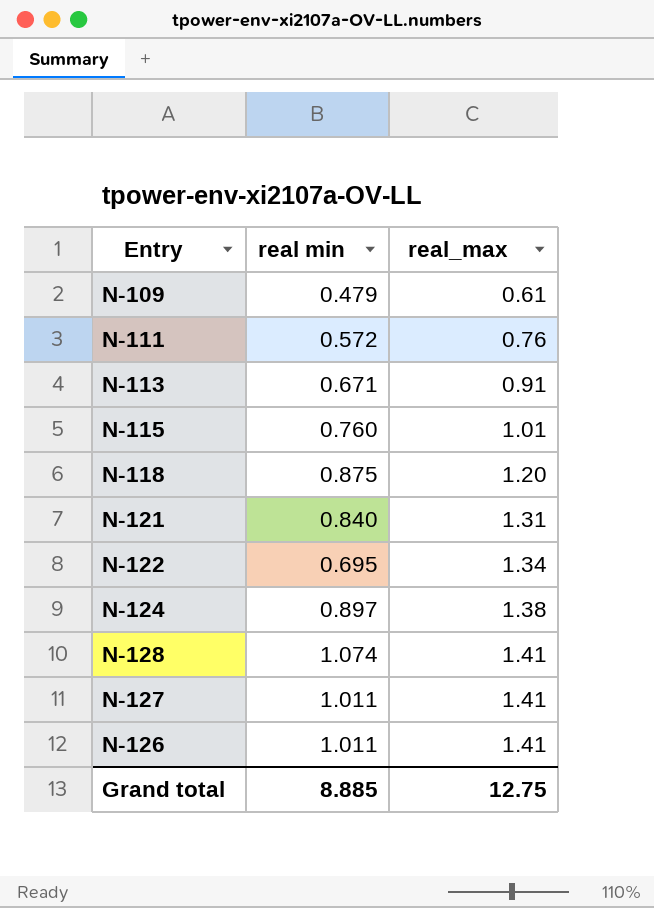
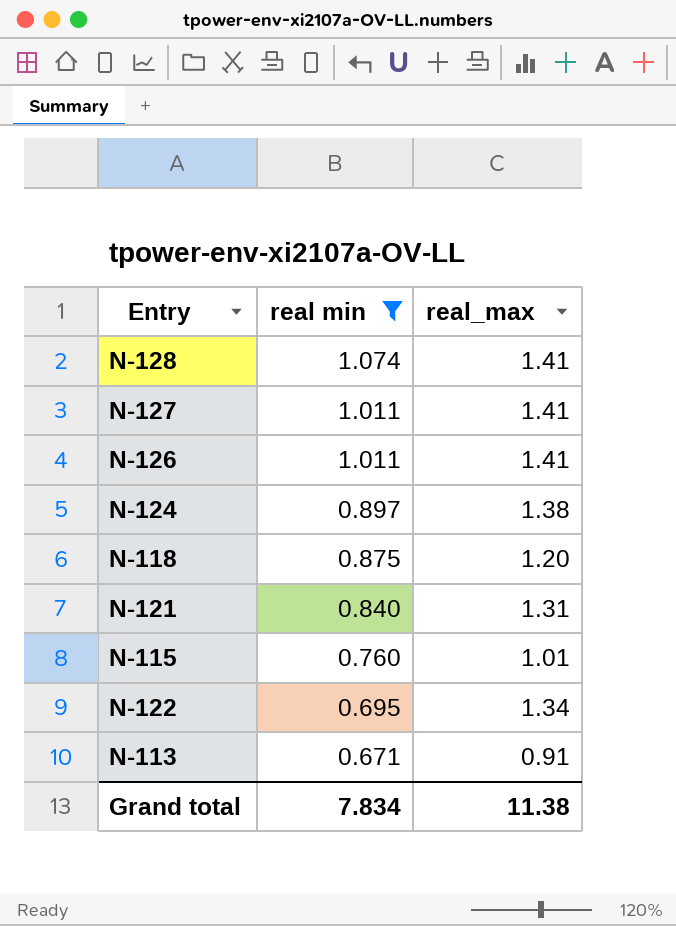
filter: none -> real min >= 0.671
row order: real_max ascending -> real min descending
Grand total | real min: 8.885 -> 7.834
Grand total | real_max: 12.75 -> 11.38

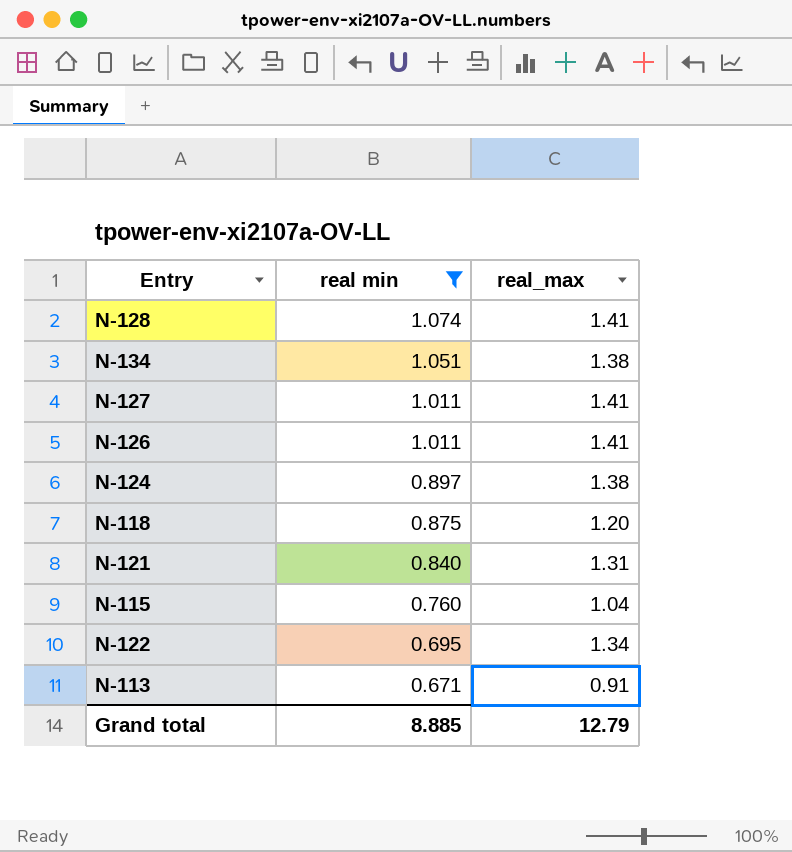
row N-134: none -> 1.051 | 1.38
N-115 | real_max: 1.01 -> 1.04
Grand total | real min: 7.834 -> 8.885
Grand total | real_max: 11.38 -> 12.79

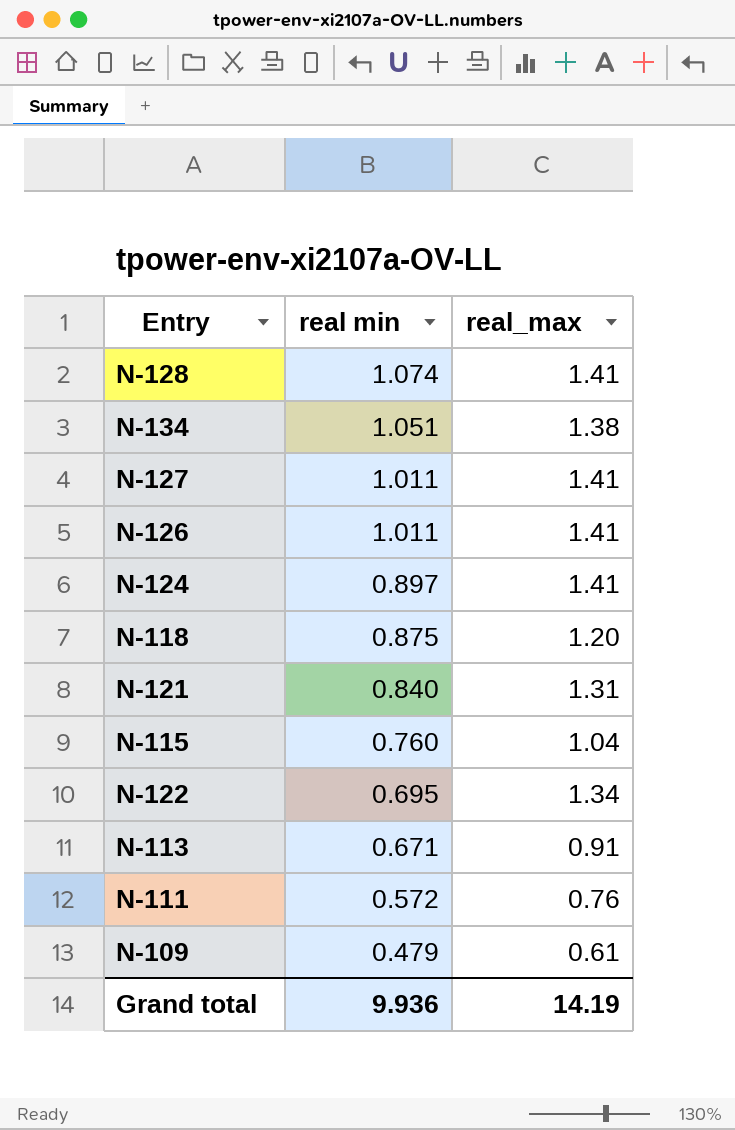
filter: real min >= 0.671 -> none
N-124 | real_max: 1.38 -> 1.41
Grand total | real min: 8.885 -> 9.936
Grand total | real_max: 12.79 -> 14.19

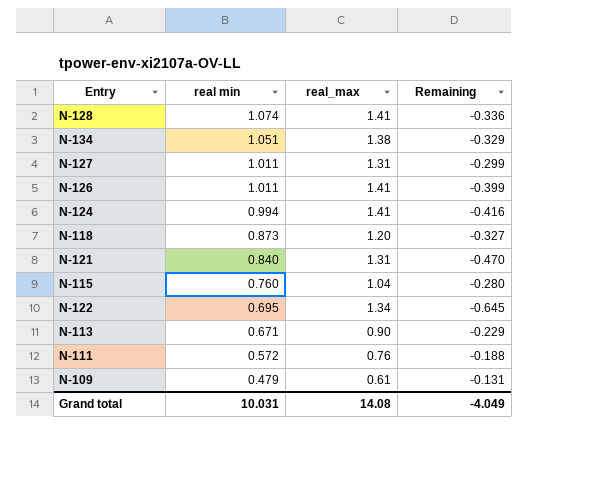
column Remaining | formula: none -> [real min] - [real_max]
N-127 | real_max: 1.41 -> 1.31
N-124 | real min: 0.897 -> 0.994
N-118 | real min: 0.875 -> 0.873
N-113 | real_max: 0.91 -> 0.90
Grand total | real min: 9.936 -> 10.031
Grand total | real_max: 14.19 -> 14.08

